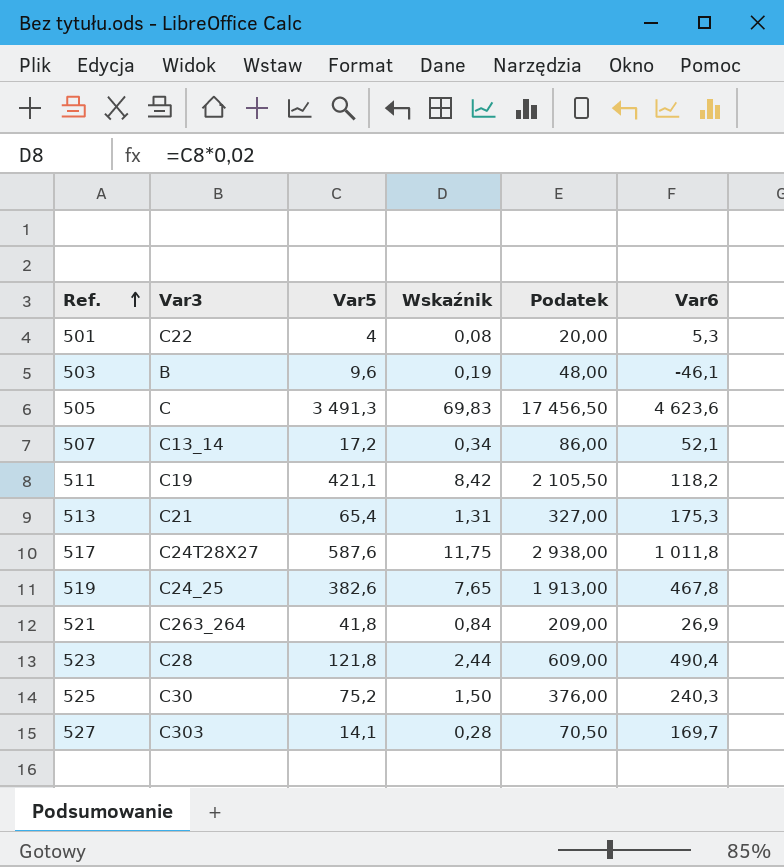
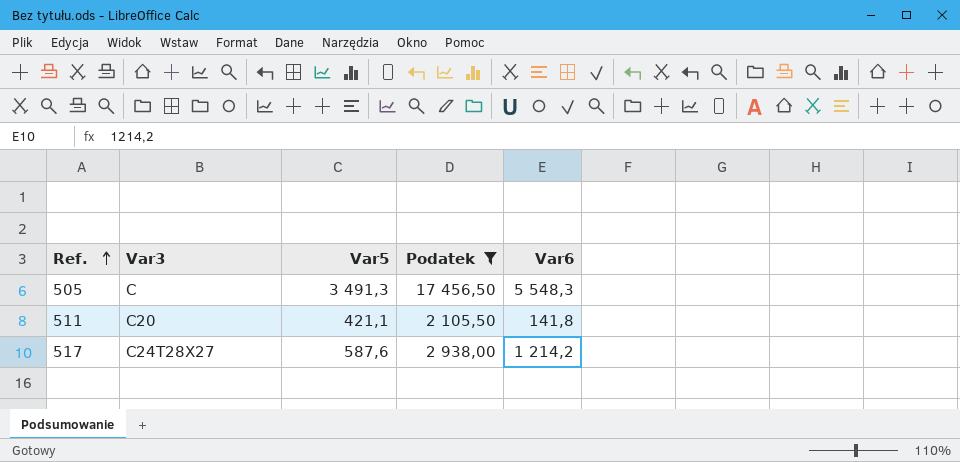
filter: none -> Podatek >= 2 105,50
column Wskaźnik | formula: [Var5] * 0,02 -> none
505 | Var6: 4 623,6 -> 5 548,3
511 | Var3: C19 -> C20
511 | Var6: 118,2 -> 141,8
517 | Var6: 1 011,8 -> 1 214,2

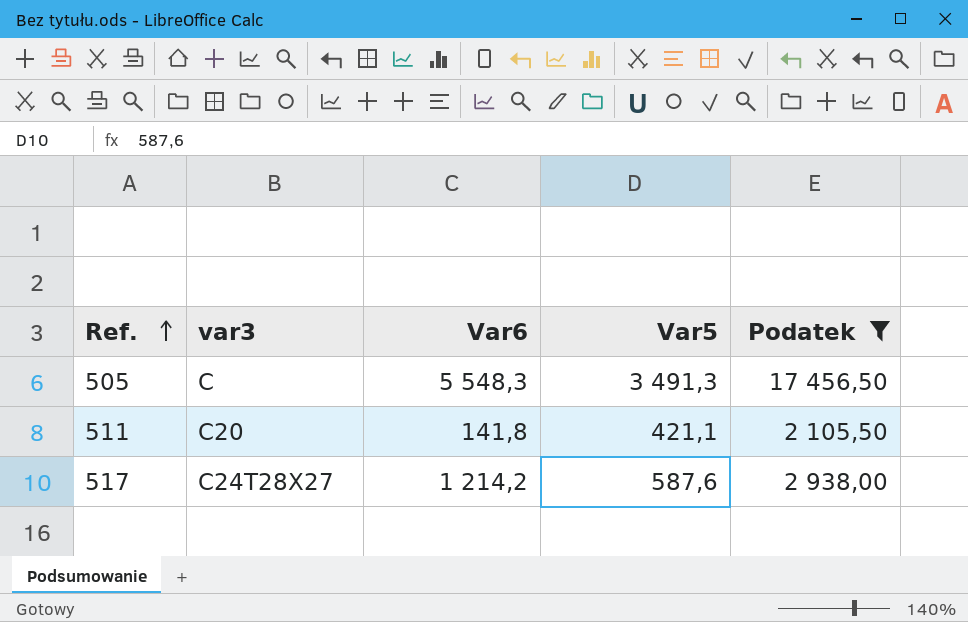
column name: Var3 -> var3
column Var6 | position: 5 -> 3

